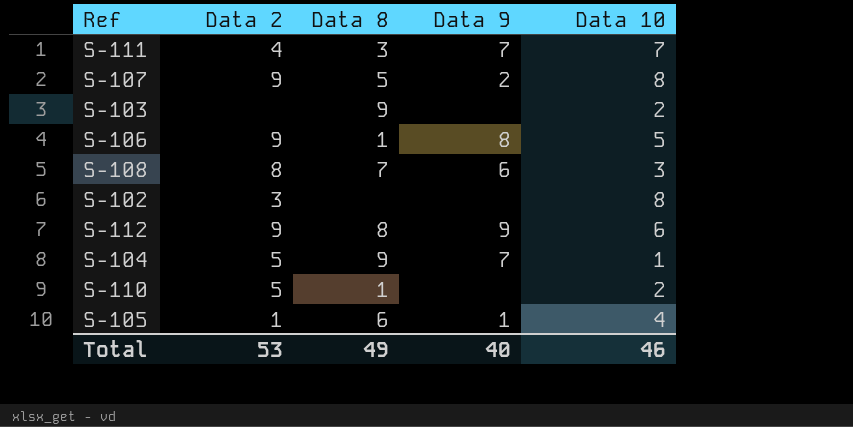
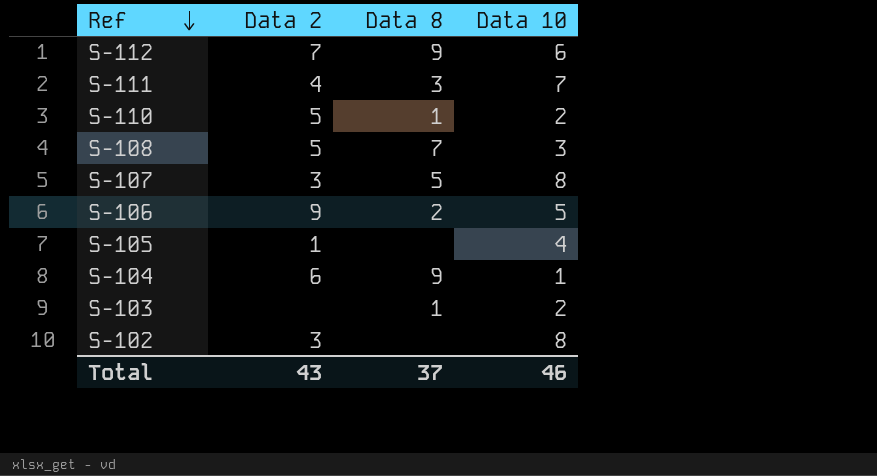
row order: none -> Ref descending
column Data 9 | position: 4 -> none
S-112 | Data 2: 9 -> 7
S-112 | Data 8: 8 -> 9
S-108 | Data 2: 8 -> 5
S-107 | Data 2: 9 -> 3
S-106 | Data 8: 1 -> 2
S-105 | Data 8: 6 -> none
S-104 | Data 2: 5 -> 6
S-103 | Data 8: 9 -> 1
Total | Data 2: 53 -> 43
Total | Data 8: 49 -> 37

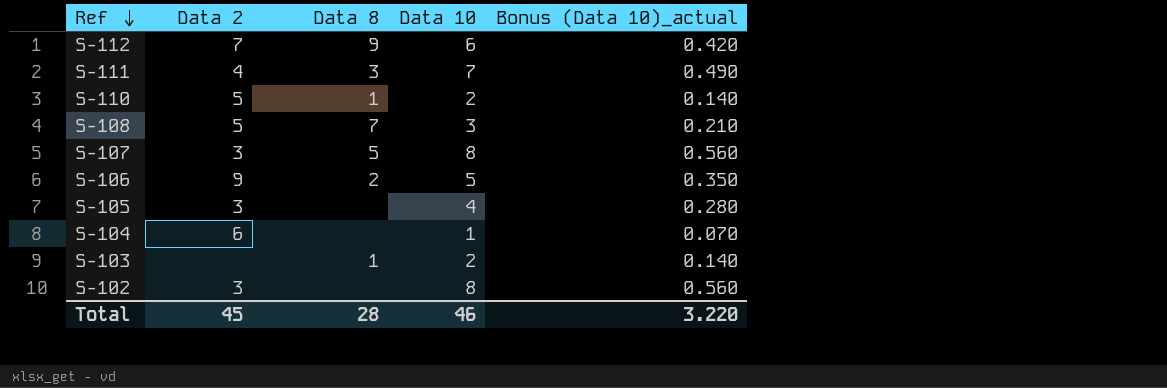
column Bonus (Data 10)_actual | formula: none -> [Data 10] * 0.07
S-105 | Data 2: 1 -> 3
S-104 | Data 8: 9 -> none
Total | Data 2: 43 -> 45
Total | Data 8: 37 -> 28

